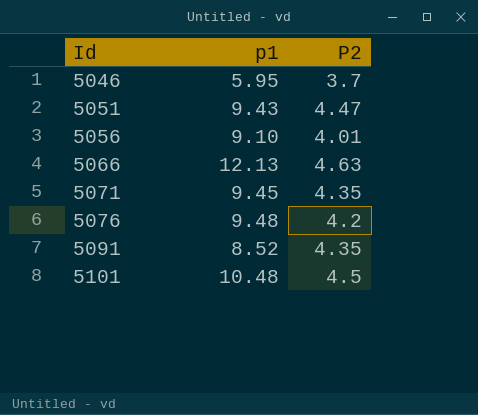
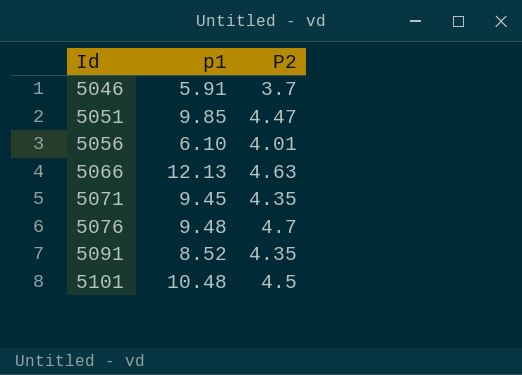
5046 | p1: 5.95 -> 5.91
5051 | p1: 9.43 -> 9.85
5056 | p1: 9.10 -> 6.10
5076 | P2: 4.2 -> 4.7

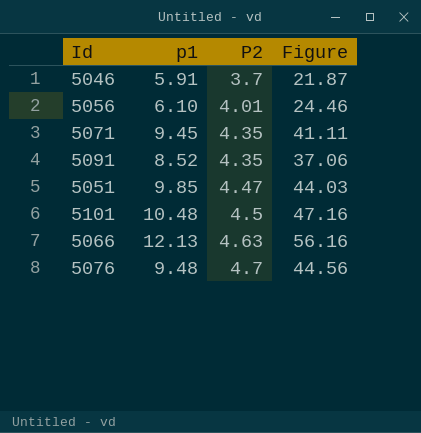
row order: Id ascending -> P2 ascending
column Figure | formula: none -> [p1] * [P2]

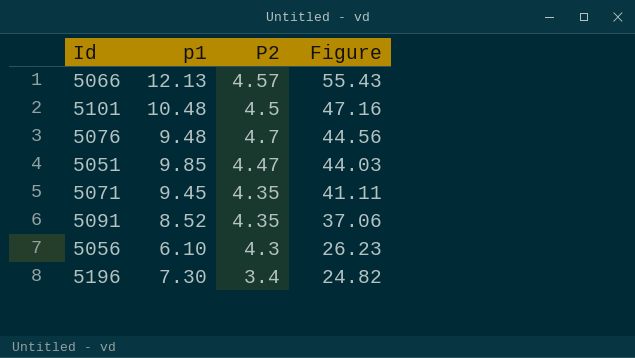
row order: P2 ascending -> Figure descending
row 5046: 5.91 | 3.7 | 21.87 -> none
5066 | P2: 4.63 -> 4.57
5066 | Figure: 56.16 -> 55.43
5056 | P2: 4.01 -> 4.3
5056 | Figure: 24.46 -> 26.23
row 5196: none -> 7.30 | 3.4 | 24.82

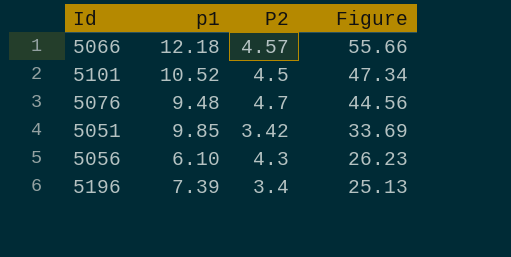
row 5071: 9.45 | 4.35 | 41.11 -> none
row 5091: 8.52 | 4.35 | 37.06 -> none
5066 | p1: 12.13 -> 12.18
5066 | Figure: 55.43 -> 55.66
5101 | p1: 10.48 -> 10.52
5101 | Figure: 47.16 -> 47.34
5051 | P2: 4.47 -> 3.42
5051 | Figure: 44.03 -> 33.69
5196 | p1: 7.30 -> 7.39
5196 | Figure: 24.82 -> 25.13

